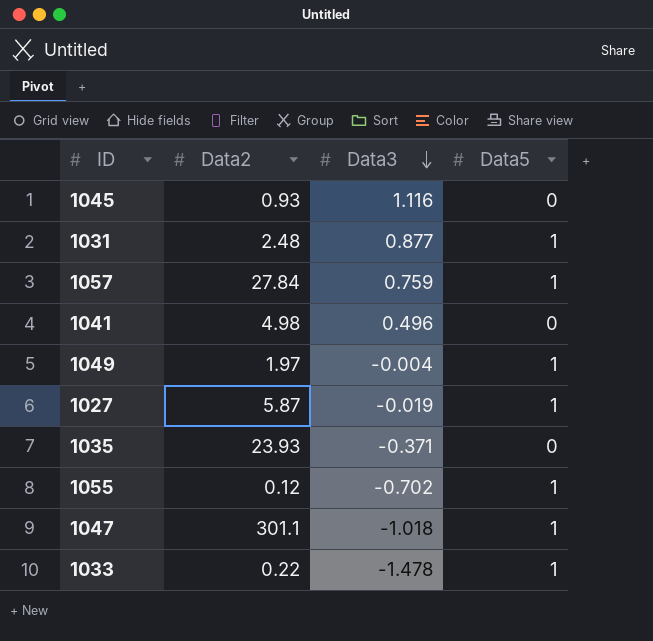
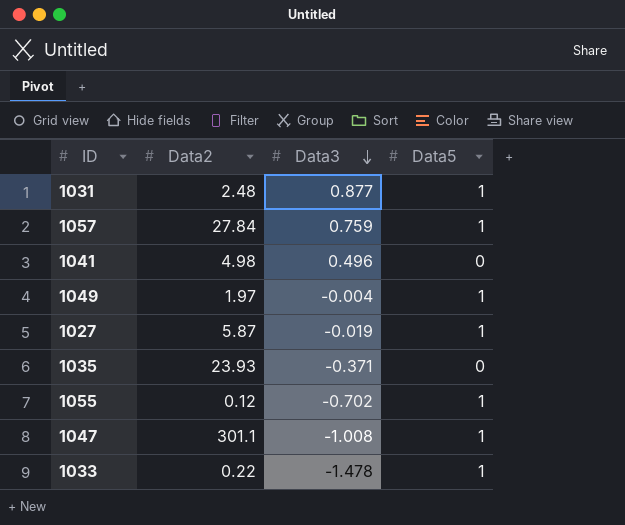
row 1045: 0.93 | 1.116 | 0 -> none
1047 | Data3: -1.018 -> -1.008

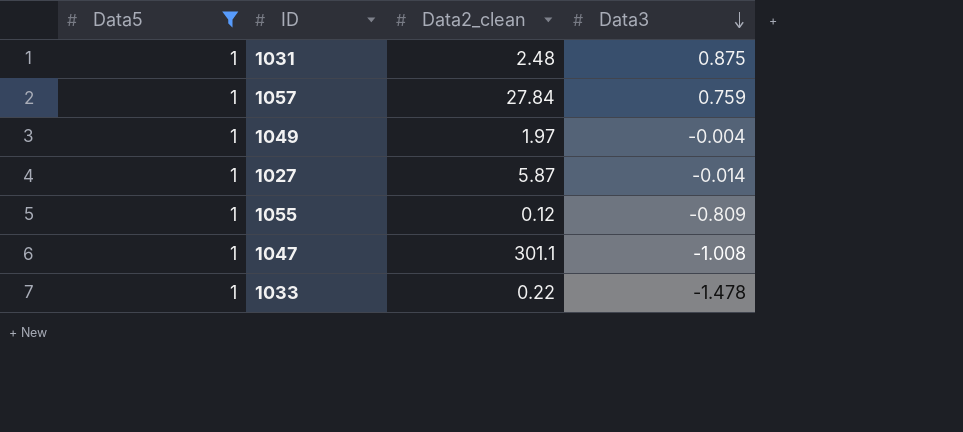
filter: none -> Data5 = 1
column Data5 | position: 4 -> 1
column name: Data2 -> Data2_clean
1031 | Data3: 0.877 -> 0.875
1027 | Data3: -0.019 -> -0.014
1055 | Data3: -0.702 -> -0.809

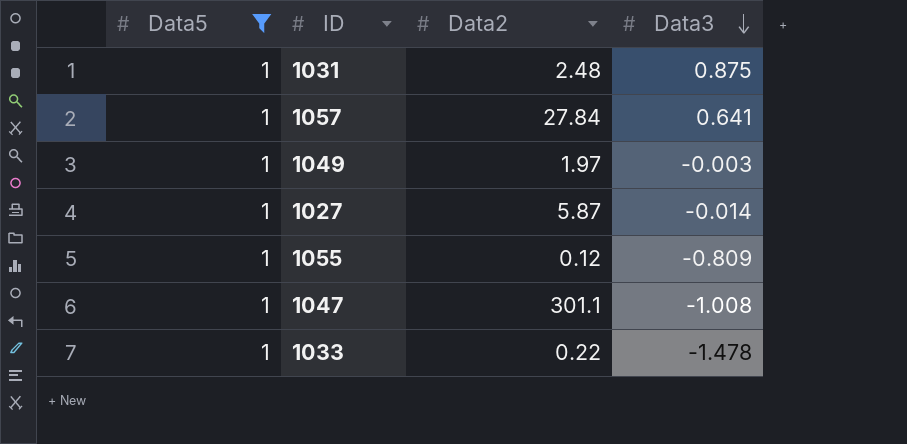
column name: Data2_clean -> Data2
1057 | Data3: 0.759 -> 0.641
1049 | Data3: -0.004 -> -0.003

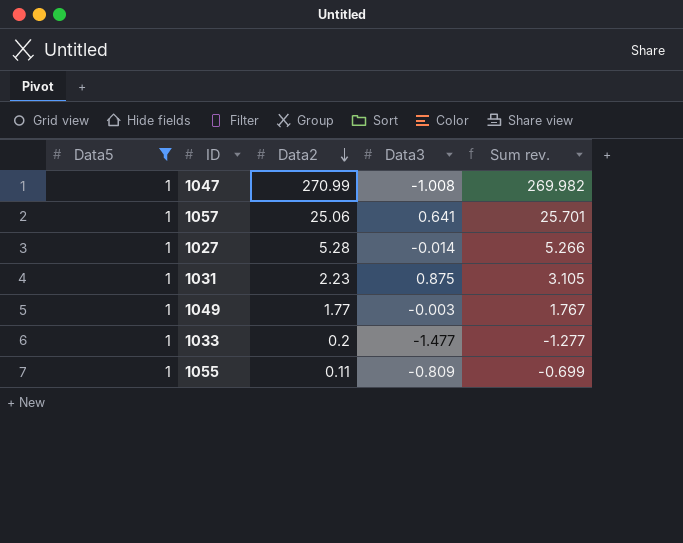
row order: Data3 descending -> Data2 descending
column Sum rev. | formula: none -> [Data2] + [Data3]
1047 | Data2: 301.1 -> 270.99
1057 | Data2: 27.84 -> 25.06
1027 | Data2: 5.87 -> 5.28
1031 | Data2: 2.48 -> 2.23
1049 | Data2: 1.97 -> 1.77
1033 | Data2: 0.22 -> 0.2
1033 | Data3: -1.478 -> -1.477
1055 | Data2: 0.12 -> 0.11

